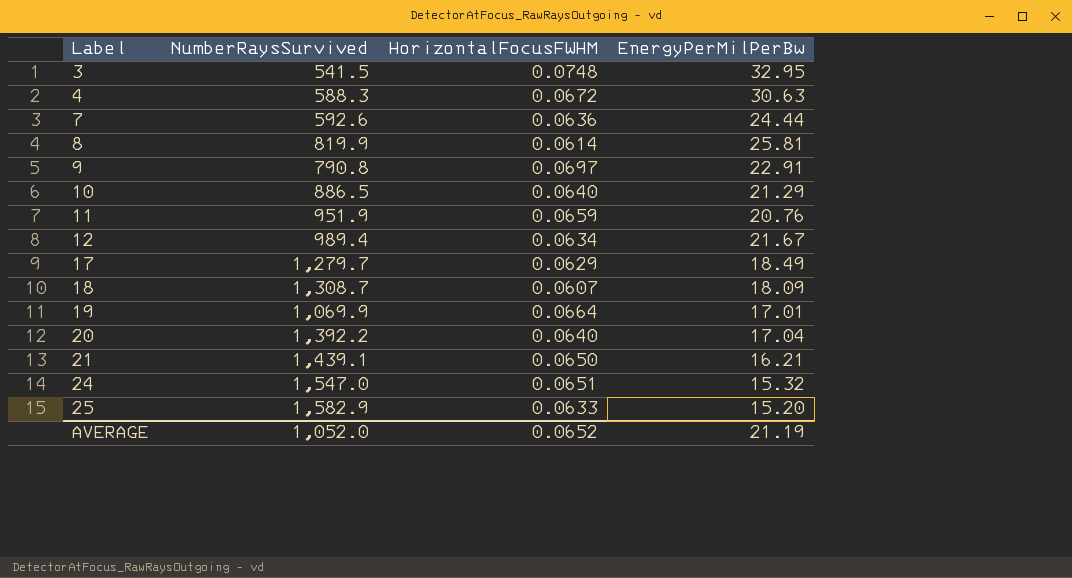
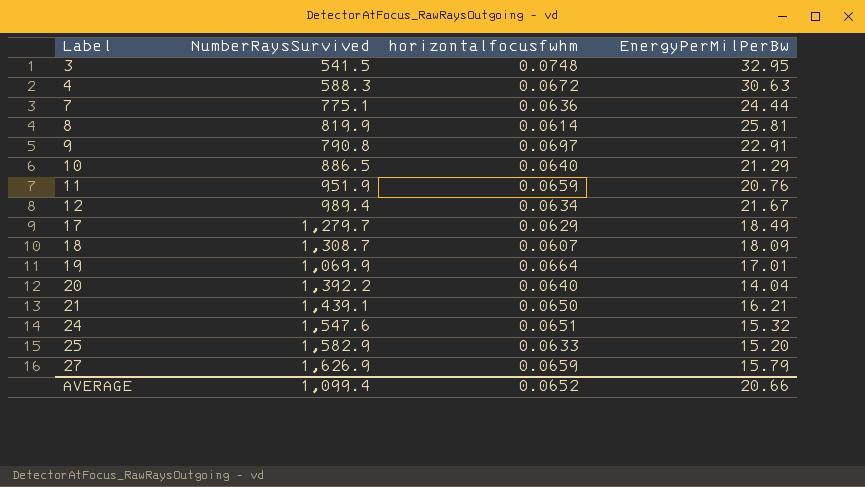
column name: HorizontalFocusFWHM -> horizontalfocusfwhm
7 | NumberRaysSurvived: 592.6 -> 775.1
20 | EnergyPerMilPerBw: 17.04 -> 14.04
24 | NumberRaysSurvived: 1,547.0 -> 1,547.6
row 27: none -> 1,626.9 | 0.0659 | 15.79
AVERAGE | NumberRaysSurvived: 1,052.0 -> 1,099.4
AVERAGE | EnergyPerMilPerBw: 21.19 -> 20.66

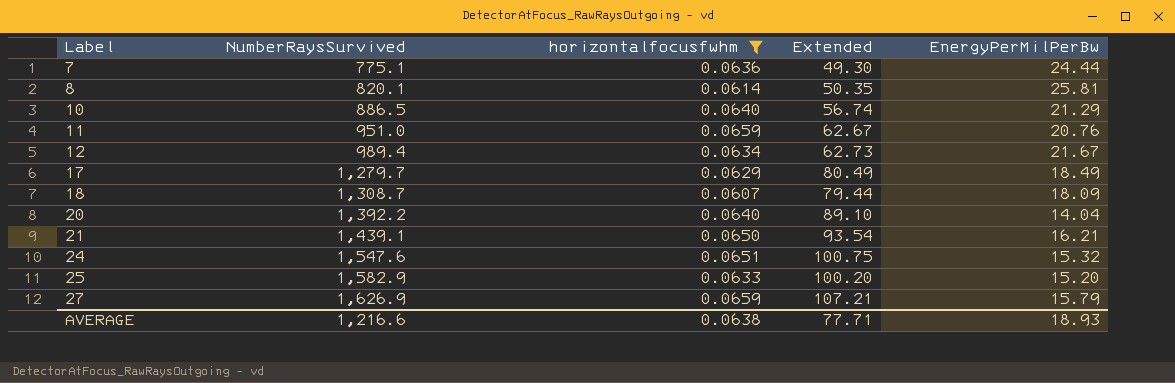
filter: none -> horizontalfocusfwhm <= 0.0659
column Extended | formula: none -> [NumberRaysSurvived] * [horizontalfocusfwhm]
8 | NumberRaysSurvived: 819.9 -> 820.1
11 | NumberRaysSurvived: 951.9 -> 951.0
AVERAGE | NumberRaysSurvived: 1,099.4 -> 1,216.6
AVERAGE | horizontalfocusfwhm: 0.0652 -> 0.0638
AVERAGE | EnergyPerMilPerBw: 20.66 -> 18.93

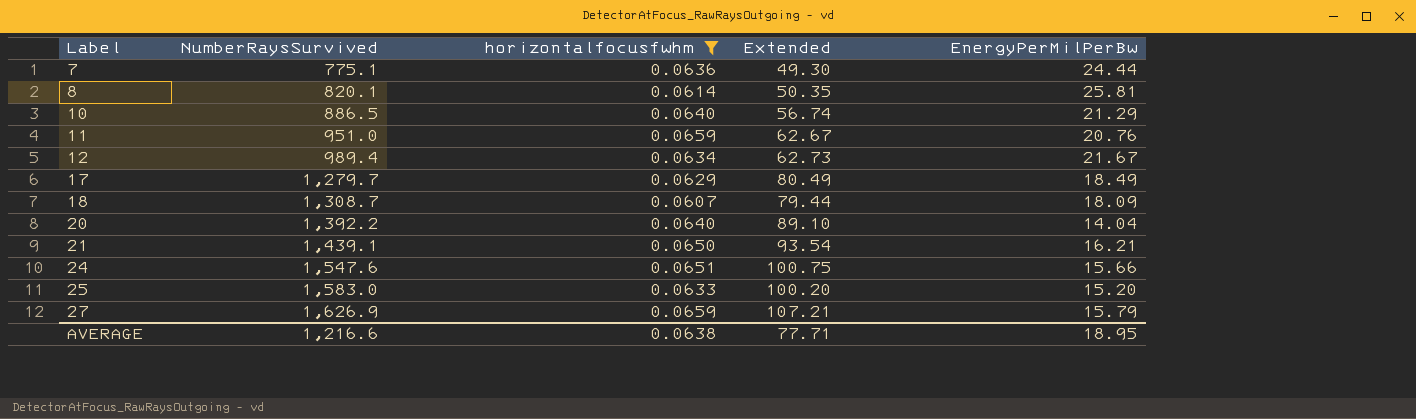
24 | EnergyPerMilPerBw: 15.32 -> 15.66
25 | NumberRaysSurvived: 1,582.9 -> 1,583.0
AVERAGE | EnergyPerMilPerBw: 18.93 -> 18.95

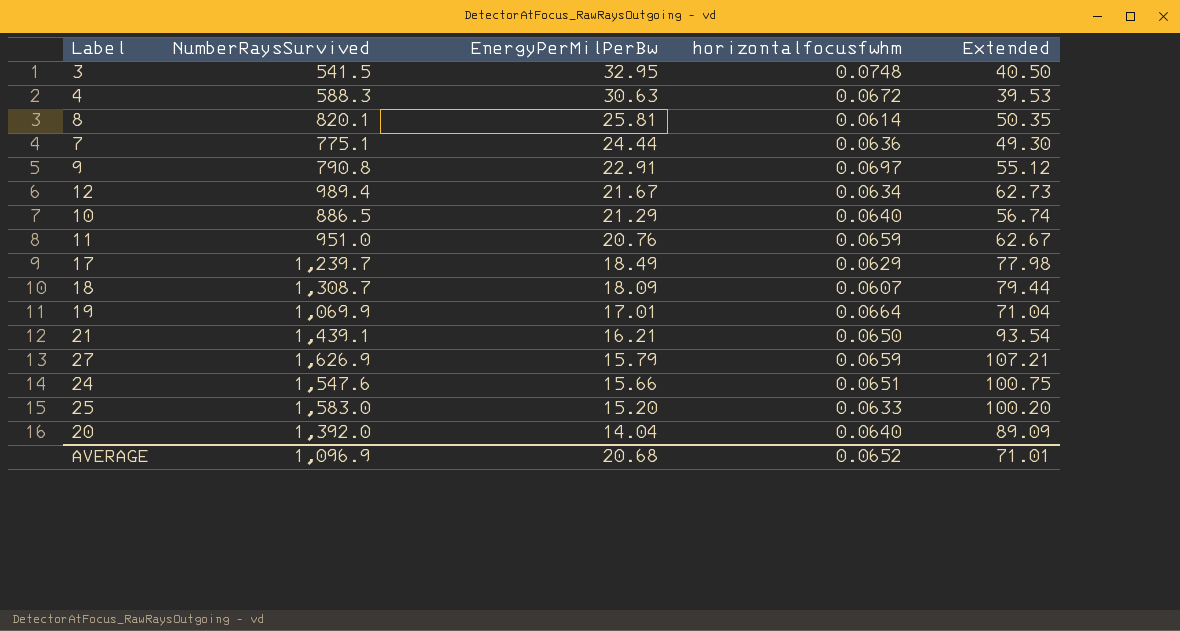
filter: horizontalfocusfwhm <= 0.0659 -> none
row order: Label ascending -> EnergyPerMilPerBw descending
column EnergyPerMilPerBw | position: 5 -> 3
17 | NumberRaysSurvived: 1,279.7 -> 1,239.7
17 | Extended: 80.49 -> 77.98
20 | NumberRaysSurvived: 1,392.2 -> 1,392.0
20 | Extended: 89.10 -> 89.09
AVERAGE | NumberRaysSurvived: 1,216.6 -> 1,096.9
AVERAGE | EnergyPerMilPerBw: 18.95 -> 20.68
AVERAGE | horizontalfocusfwhm: 0.0638 -> 0.0652
AVERAGE | Extended: 77.71 -> 71.01

